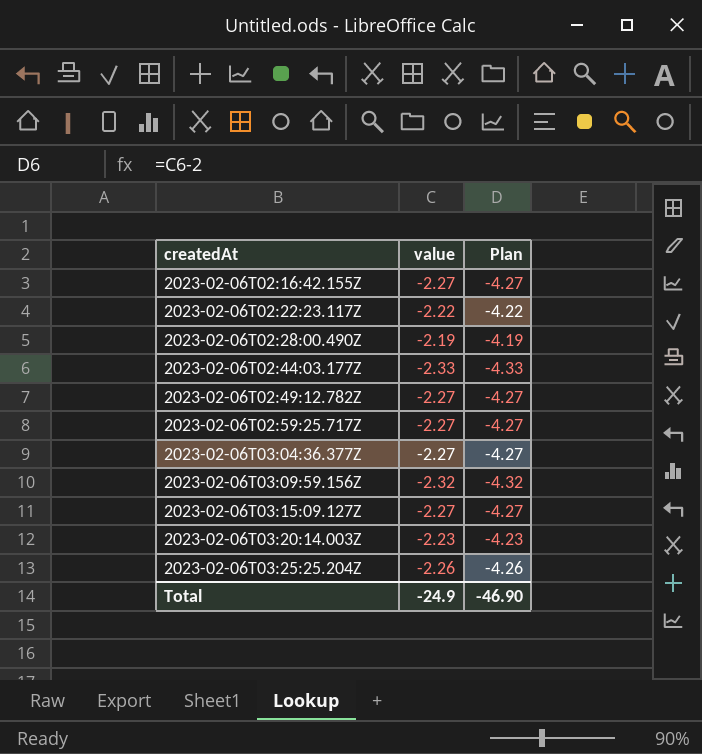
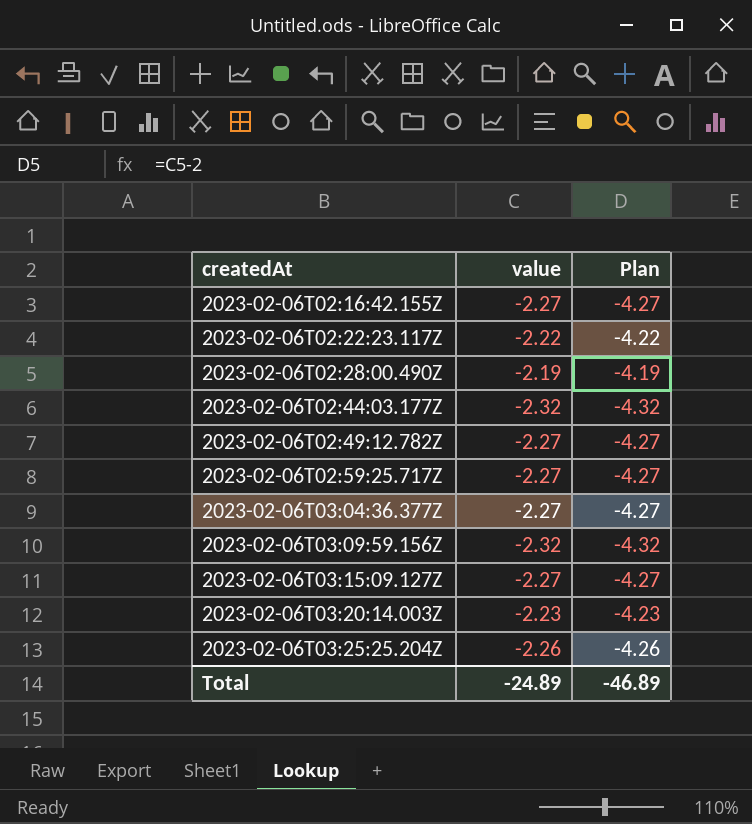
2023-02-06T02:44:03.177Z | value: -2.33 -> -2.32
2023-02-06T02:44:03.177Z | Plan: -4.33 -> -4.32
Total | value: -24.9 -> -24.89
Total | Plan: -46.90 -> -46.89

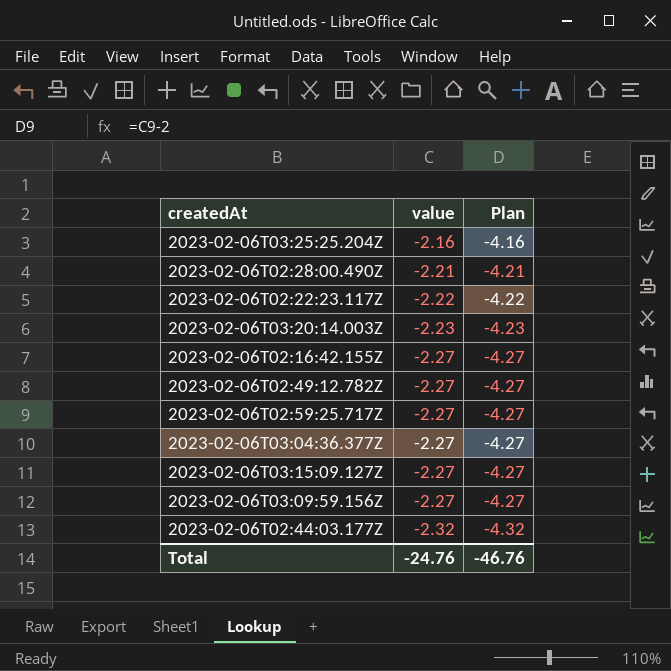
row order: createdAt ascending -> value descending
2023-02-06T03:25:25.204Z | value: -2.26 -> -2.16
2023-02-06T03:25:25.204Z | Plan: -4.26 -> -4.16
2023-02-06T02:28:00.490Z | value: -2.19 -> -2.21
2023-02-06T02:28:00.490Z | Plan: -4.19 -> -4.21
2023-02-06T03:09:59.156Z | value: -2.32 -> -2.27
2023-02-06T03:09:59.156Z | Plan: -4.32 -> -4.27
Total | value: -24.89 -> -24.76
Total | Plan: -46.89 -> -46.76

